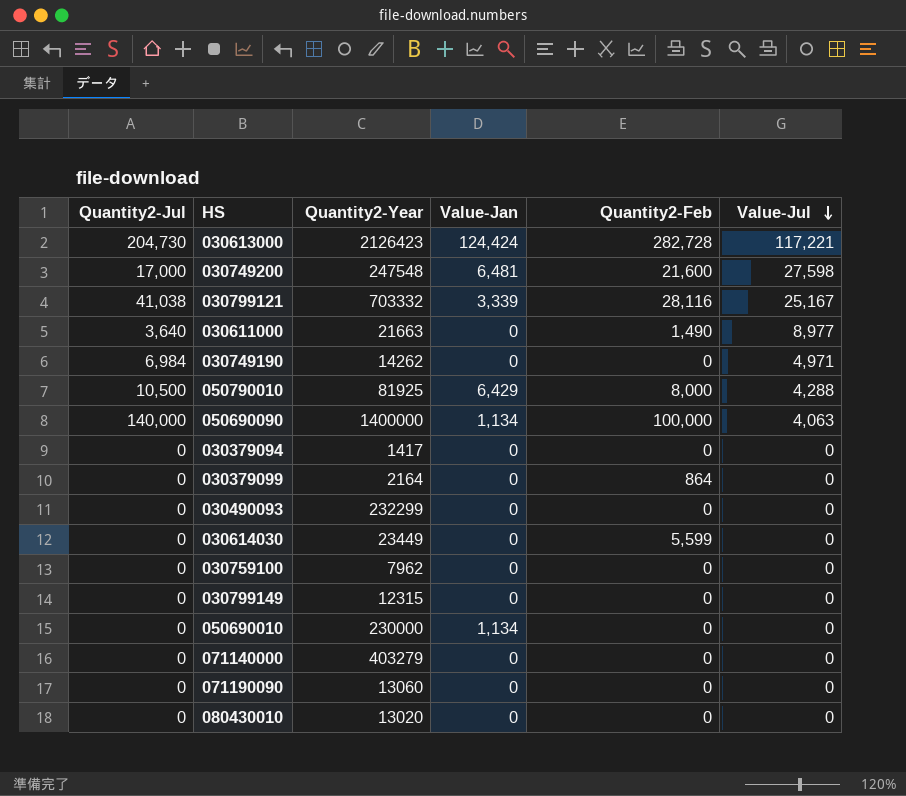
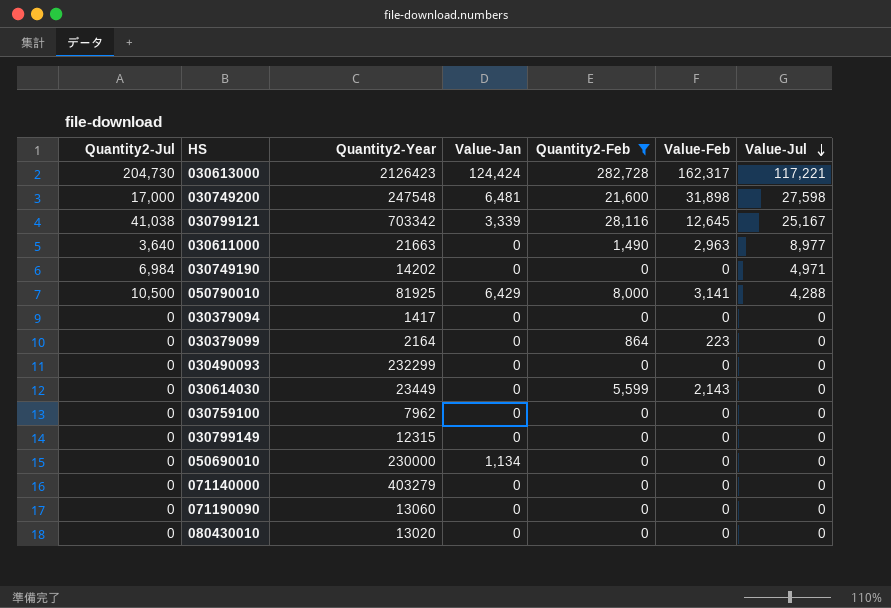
filter: none -> Quantity2-Feb != 100,000
column Value-Feb | position: none -> 6
030799121 | Quantity2-Year: 703332 -> 703342
030749190 | Quantity2-Year: 14262 -> 14202

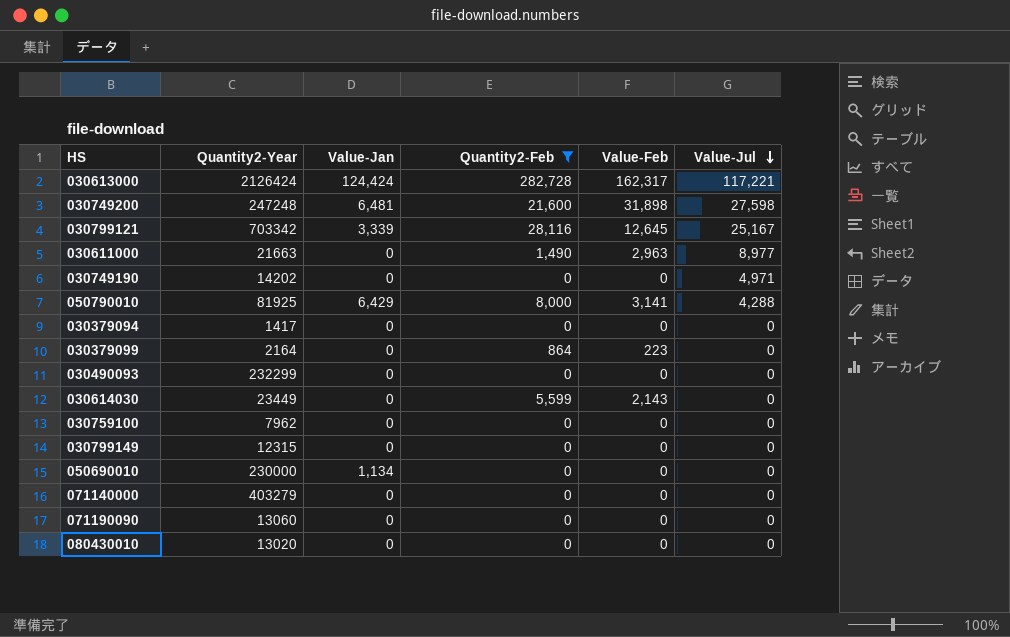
column Quantity2-Jul | position: 1 -> none
030613000 | Quantity2-Year: 2126423 -> 2126424
030749200 | Quantity2-Year: 247548 -> 247248

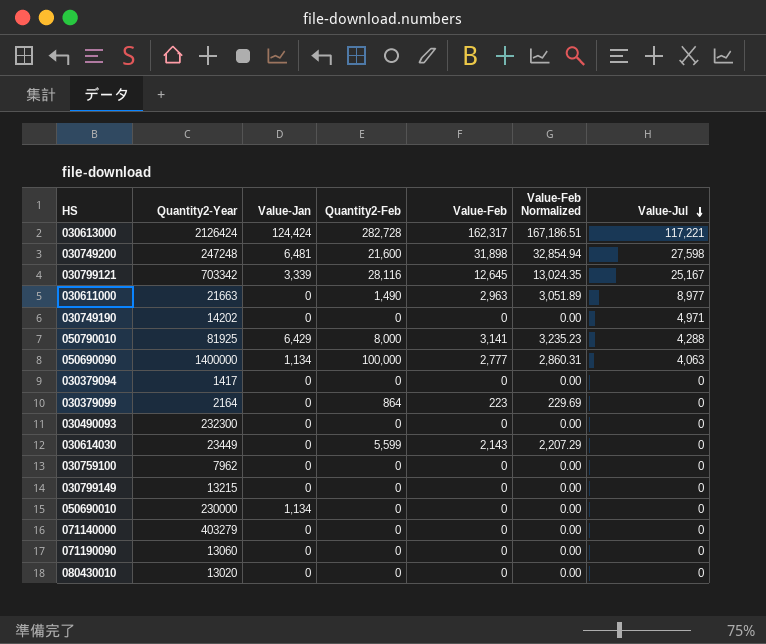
filter: Quantity2-Feb != 100,000 -> none
column Value-Feb Normalized | formula: none -> [Value-Feb] * 1.03
030490093 | Quantity2-Year: 232299 -> 232300
030799149 | Quantity2-Year: 12315 -> 13215

